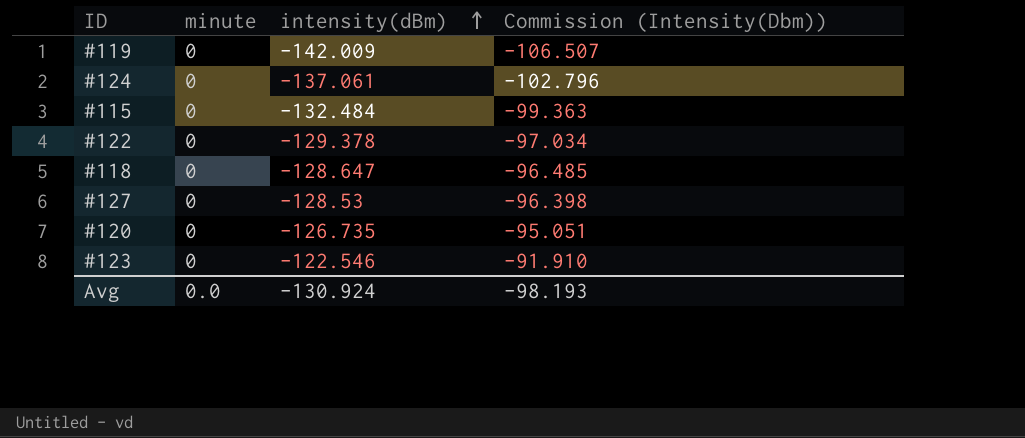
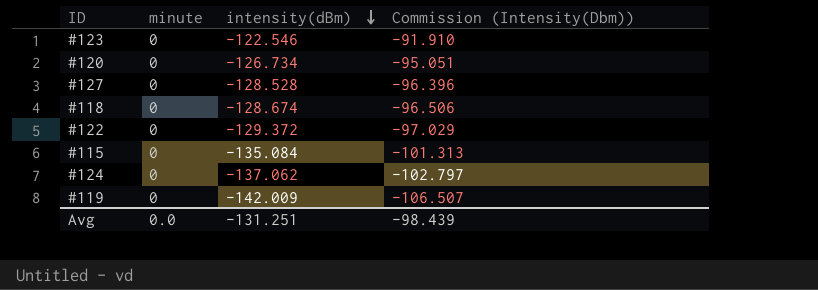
row order: intensity(dBm) ascending -> intensity(dBm) descending
#120 | intensity(dBm): -126.735 -> -126.734
#127 | intensity(dBm): -128.53 -> -128.528
#127 | Commission (Intensity(Dbm)): -96.398 -> -96.396
#118 | intensity(dBm): -128.647 -> -128.674
#118 | Commission (Intensity(Dbm)): -96.485 -> -96.506
#122 | intensity(dBm): -129.378 -> -129.372
#122 | Commission (Intensity(Dbm)): -97.034 -> -97.029
#115 | intensity(dBm): -132.484 -> -135.084
#115 | Commission (Intensity(Dbm)): -99.363 -> -101.313
#124 | intensity(dBm): -137.061 -> -137.062
#124 | Commission (Intensity(Dbm)): -102.796 -> -102.797
Avg | intensity(dBm): -130.924 -> -131.251
Avg | Commission (Intensity(Dbm)): -98.193 -> -98.439

